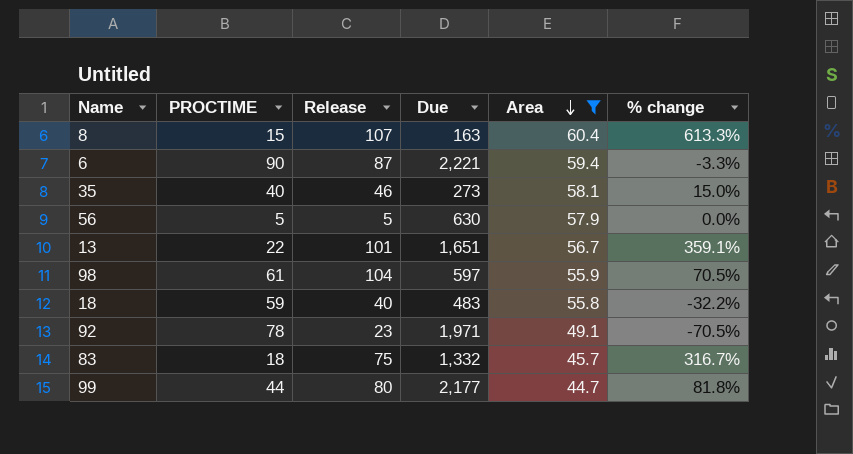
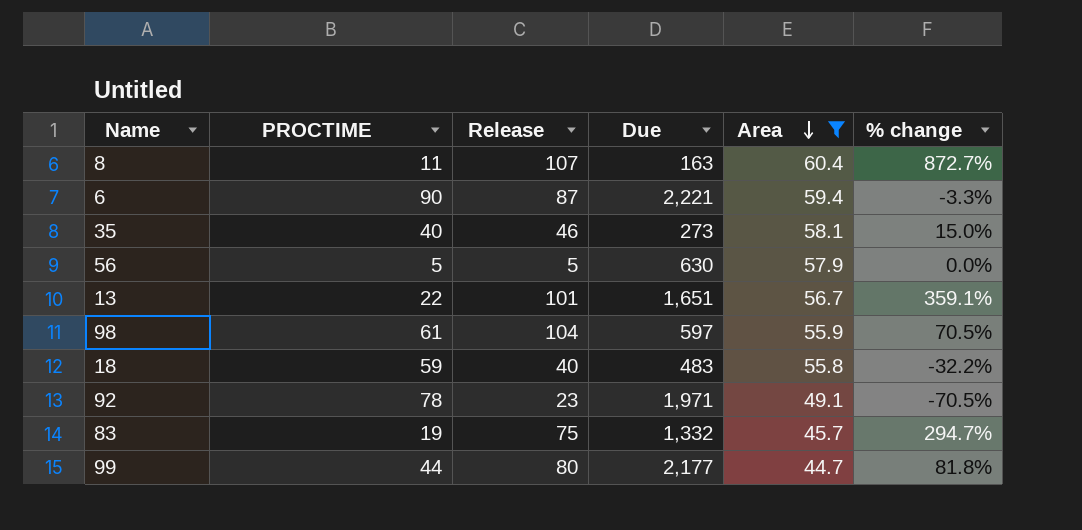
8 | PROCTIME: 15 -> 11
8 | % change: 613.3% -> 872.7%
83 | PROCTIME: 18 -> 19
83 | % change: 316.7% -> 294.7%

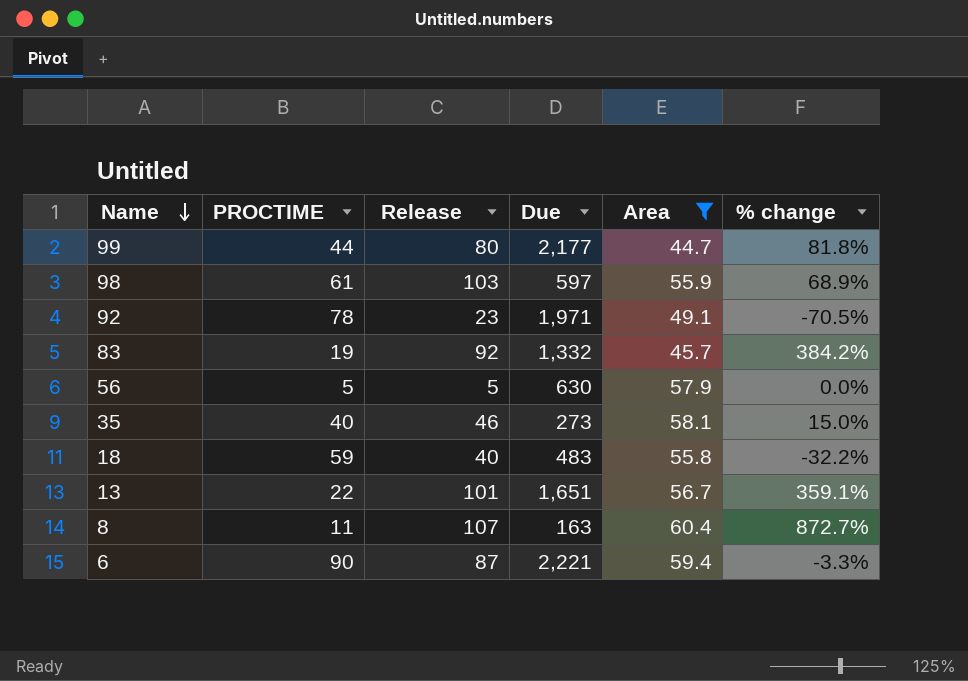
row order: Area descending -> Name descending
98 | Release: 104 -> 103
98 | % change: 70.5% -> 68.9%
83 | Release: 75 -> 92
83 | % change: 294.7% -> 384.2%

